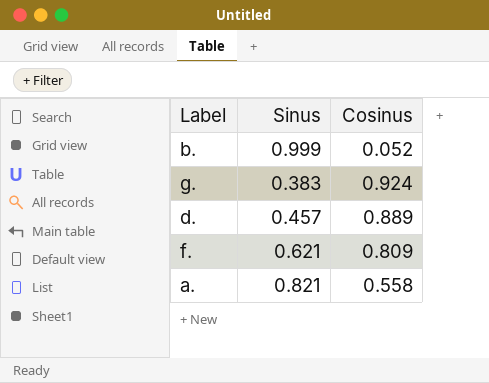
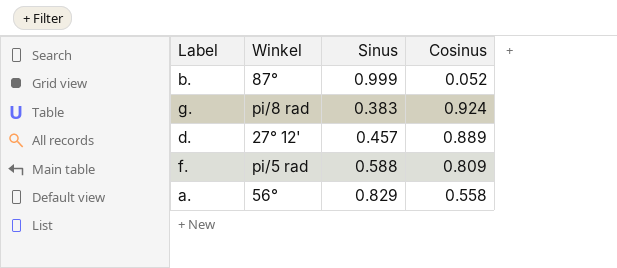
column Winkel | position: none -> 2
f. | Sinus: 0.621 -> 0.588
a. | Sinus: 0.821 -> 0.829

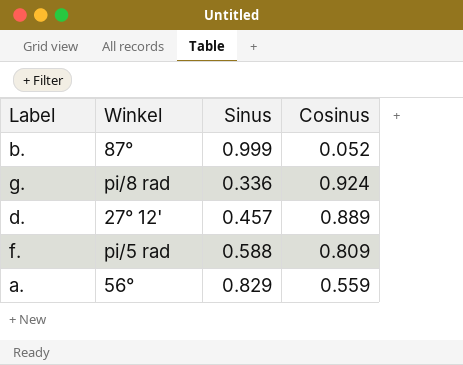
g. | Sinus: 0.383 -> 0.336
a. | Cosinus: 0.558 -> 0.559

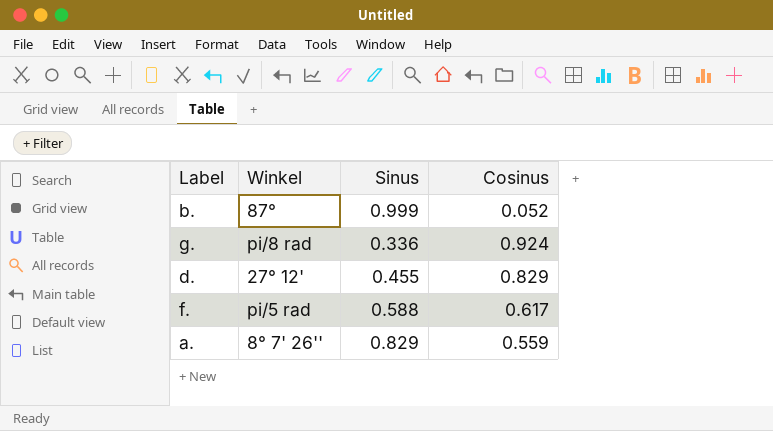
d. | Sinus: 0.457 -> 0.455
d. | Cosinus: 0.889 -> 0.829
f. | Cosinus: 0.809 -> 0.617
a. | Winkel: 56° -> 8° 7' 26''

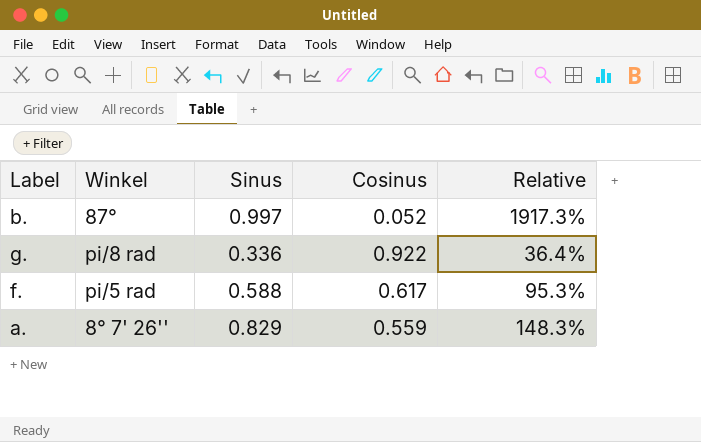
column Relative | formula: none -> [Sinus] / [Cosinus]
row d.: 27° 12' | 0.455 | 0.829 -> none
b. | Sinus: 0.999 -> 0.997
g. | Cosinus: 0.924 -> 0.922

